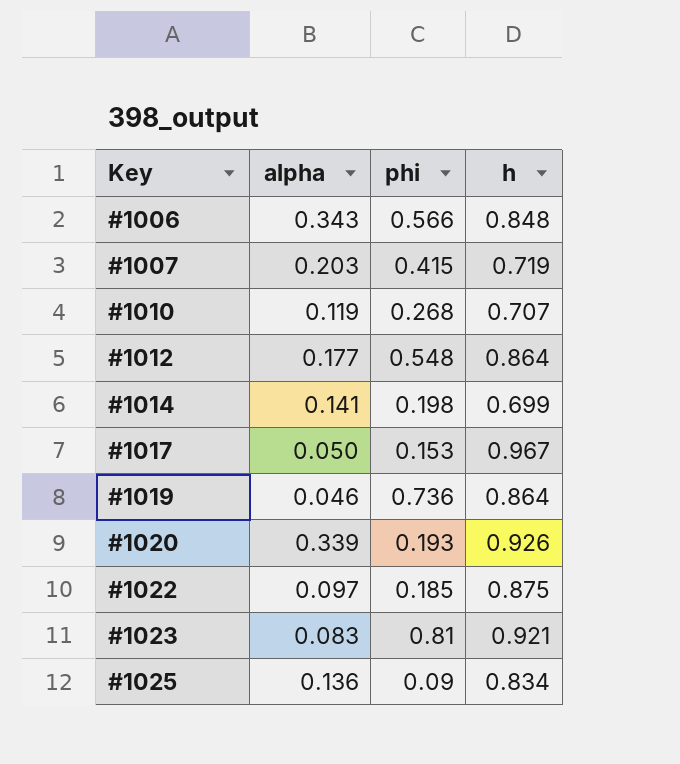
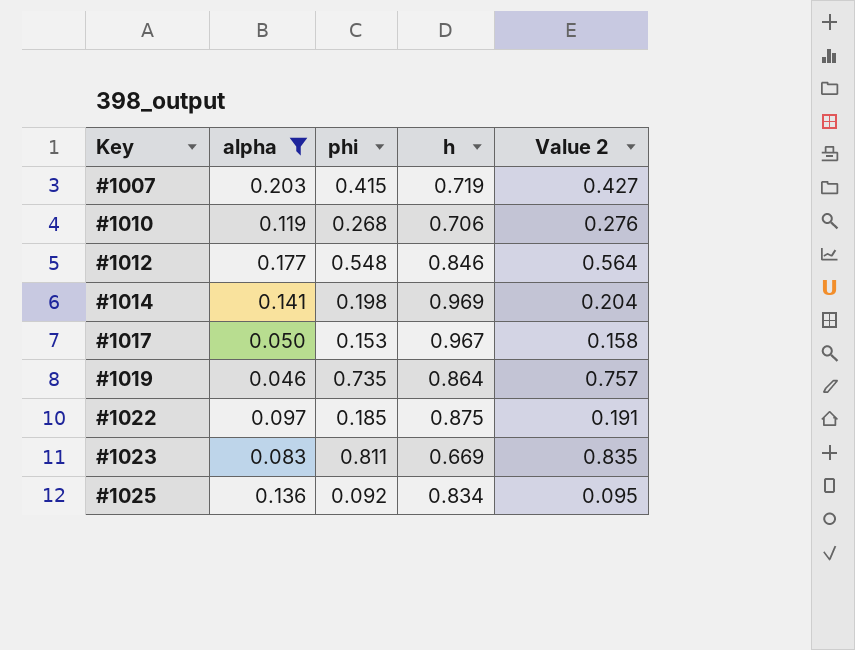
filter: none -> alpha <= 0.203
column Value 2 | formula: none -> [phi] * 1.03
#1010 | h: 0.707 -> 0.706
#1012 | h: 0.864 -> 0.846
#1014 | h: 0.699 -> 0.969
#1019 | phi: 0.736 -> 0.735
#1023 | phi: 0.81 -> 0.811
#1023 | h: 0.921 -> 0.669
#1025 | phi: 0.09 -> 0.092

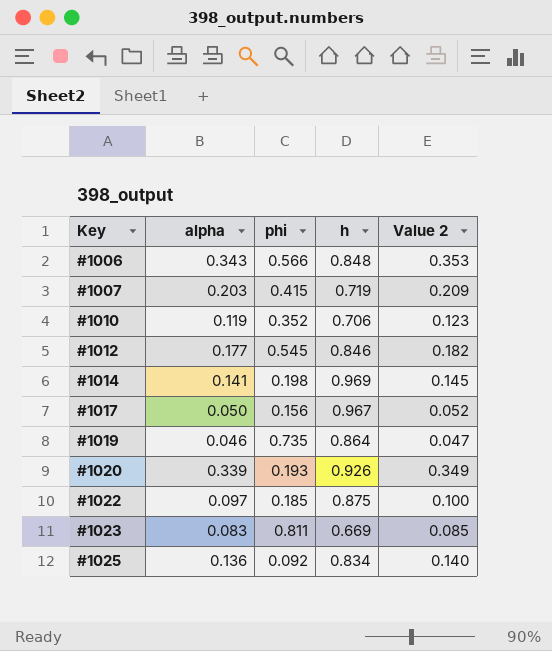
filter: alpha <= 0.203 -> none
column Value 2 | formula: [phi] * 1.03 -> [alpha] * 1.03
#1010 | phi: 0.268 -> 0.352
#1012 | phi: 0.548 -> 0.545
#1017 | phi: 0.153 -> 0.156

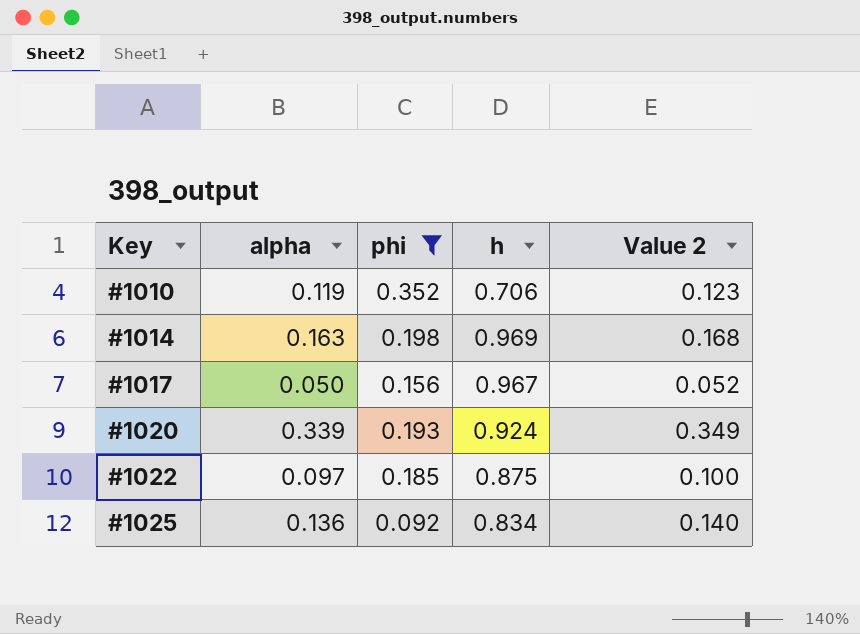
filter: none -> phi <= 0.352
#1014 | alpha: 0.141 -> 0.163
#1014 | Value 2: 0.145 -> 0.168
#1020 | h: 0.926 -> 0.924

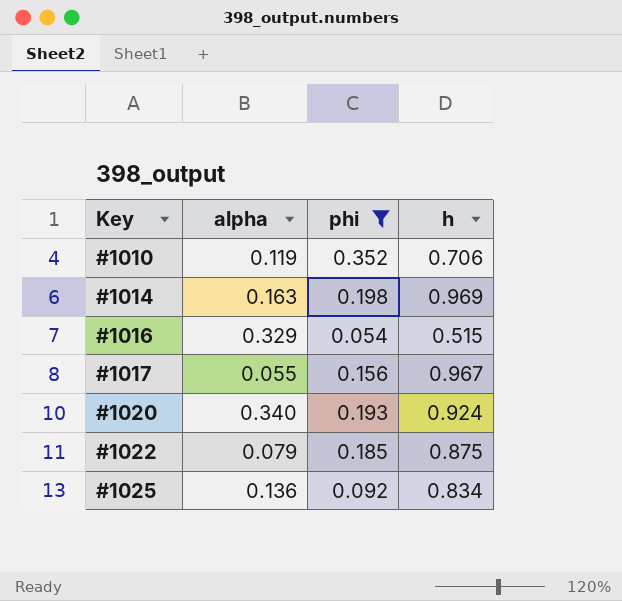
column Value 2 | formula: [alpha] * 1.03 -> none
row #1016: none -> 0.329 | 0.054 | 0.515
#1017 | alpha: 0.050 -> 0.055
#1020 | alpha: 0.339 -> 0.340
#1022 | alpha: 0.097 -> 0.079

